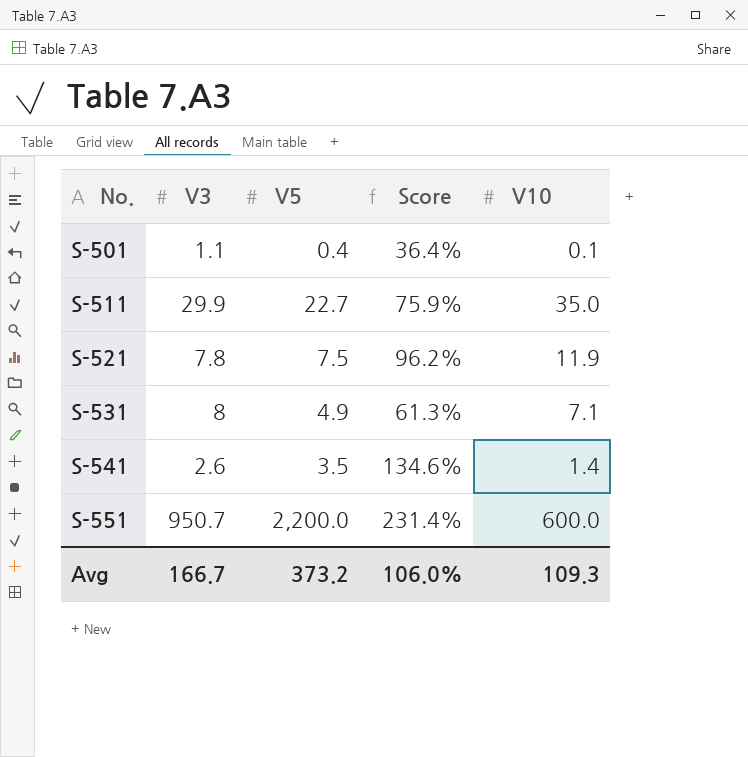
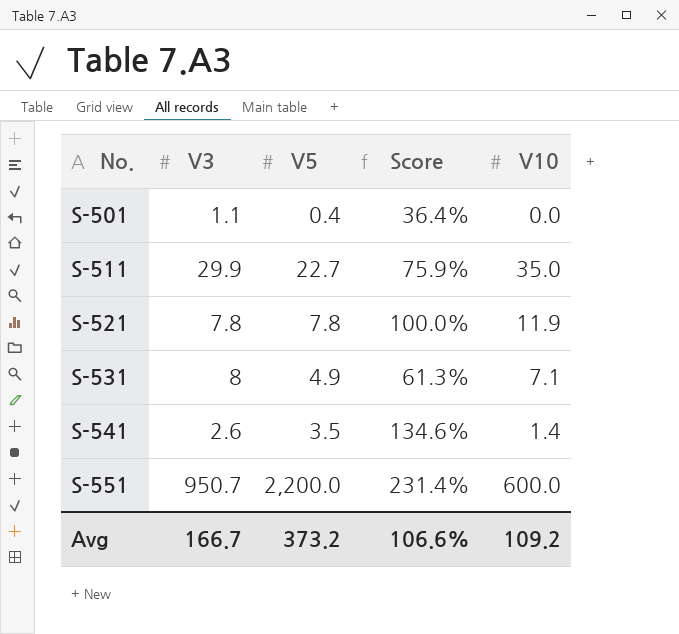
S-501 | V10: 0.1 -> 0.0
S-521 | V5: 7.5 -> 7.8
S-521 | Score: 96.2% -> 100.0%
Avg | Score: 106.0% -> 106.6%
Avg | V10: 109.3 -> 109.2

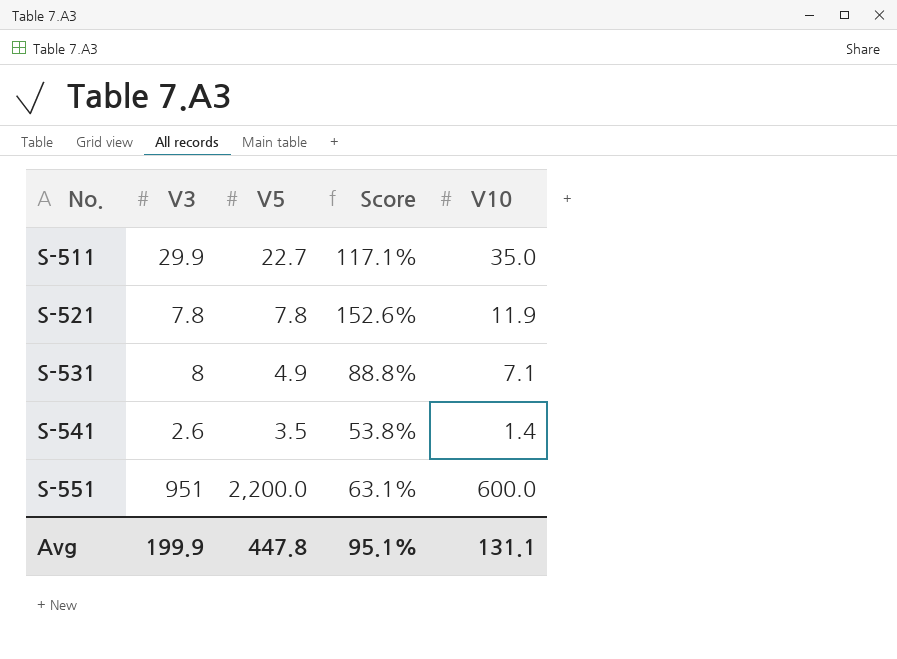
column Score | formula: [V5] / [V3] -> [V10] / [V3]
row S-501: 1.1 | 0.4 | 36.4% | 0.0 -> none
S-551 | V3: 950.7 -> 951
Avg | V3: 166.7 -> 199.9
Avg | V5: 373.2 -> 447.8
Avg | Score: 106.6% -> 95.1%
Avg | V10: 109.2 -> 131.1

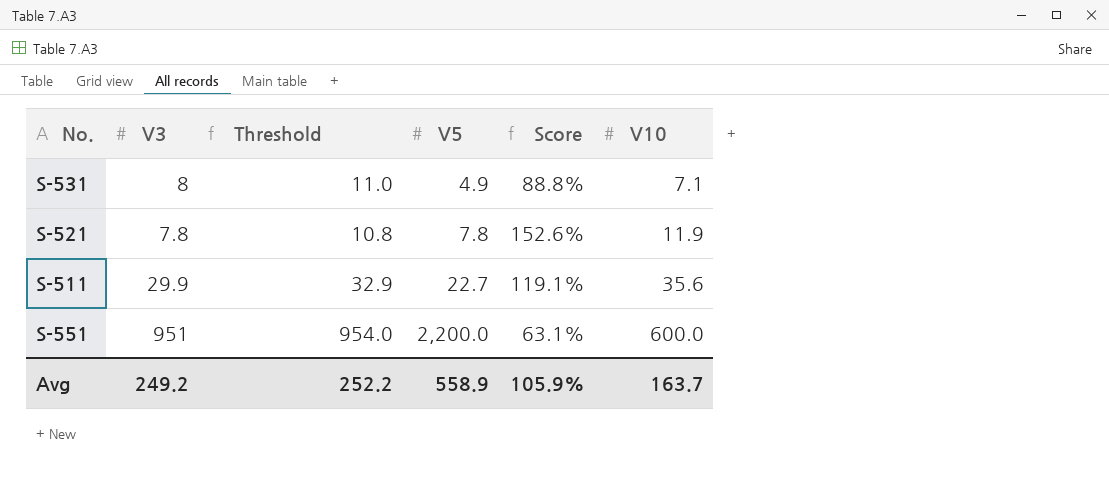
row order: No. ascending -> V5 ascending
column Threshold | formula: none -> [V3] + 3
row S-541: 2.6 | 3.5 | 53.8% | 1.4 -> none
S-511 | Score: 117.1% -> 119.1%
S-511 | V10: 35.0 -> 35.6
Avg | V3: 199.9 -> 249.2
Avg | V5: 447.8 -> 558.9
Avg | Score: 95.1% -> 105.9%
Avg | V10: 131.1 -> 163.7

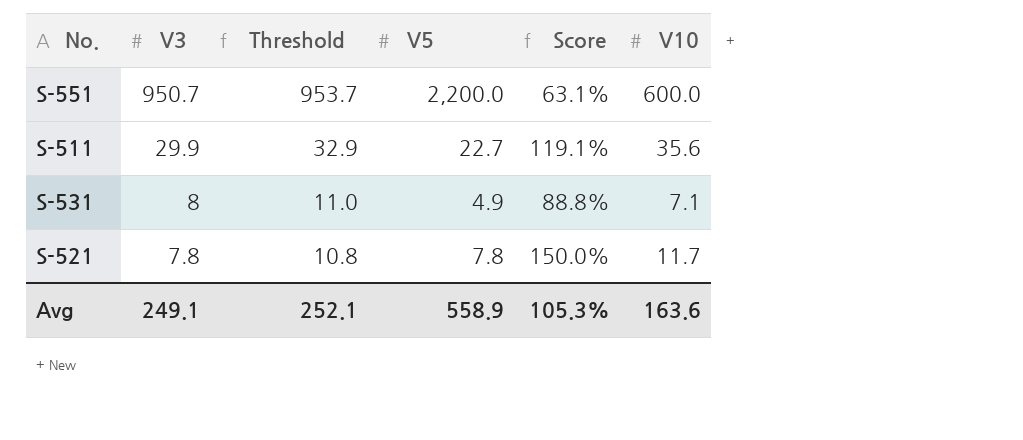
row order: V5 ascending -> V3 descending
S-551 | V3: 951 -> 950.7
S-551 | Threshold: 954.0 -> 953.7
S-521 | Score: 152.6% -> 150.0%
S-521 | V10: 11.9 -> 11.7
Avg | V3: 249.2 -> 249.1
Avg | Threshold: 252.2 -> 252.1
Avg | Score: 105.9% -> 105.3%
Avg | V10: 163.7 -> 163.6

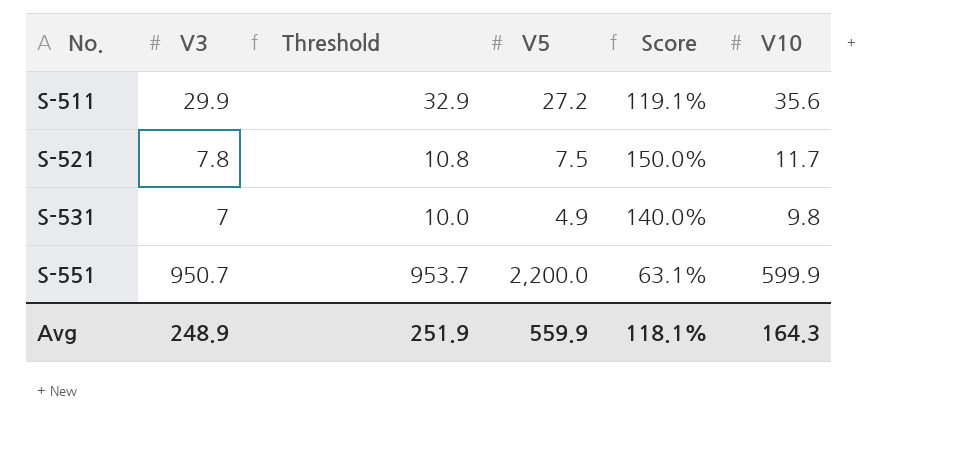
row order: V3 descending -> No. ascending
S-511 | V5: 22.7 -> 27.2
S-521 | V5: 7.8 -> 7.5
S-531 | V3: 8 -> 7
S-531 | Threshold: 11.0 -> 10.0
S-531 | Score: 88.8% -> 140.0%
S-531 | V10: 7.1 -> 9.8
S-551 | V10: 600.0 -> 599.9
Avg | V3: 249.1 -> 248.9
Avg | Threshold: 252.1 -> 251.9
Avg | V5: 558.9 -> 559.9
Avg | Score: 105.3% -> 118.1%
Avg | V10: 163.6 -> 164.3

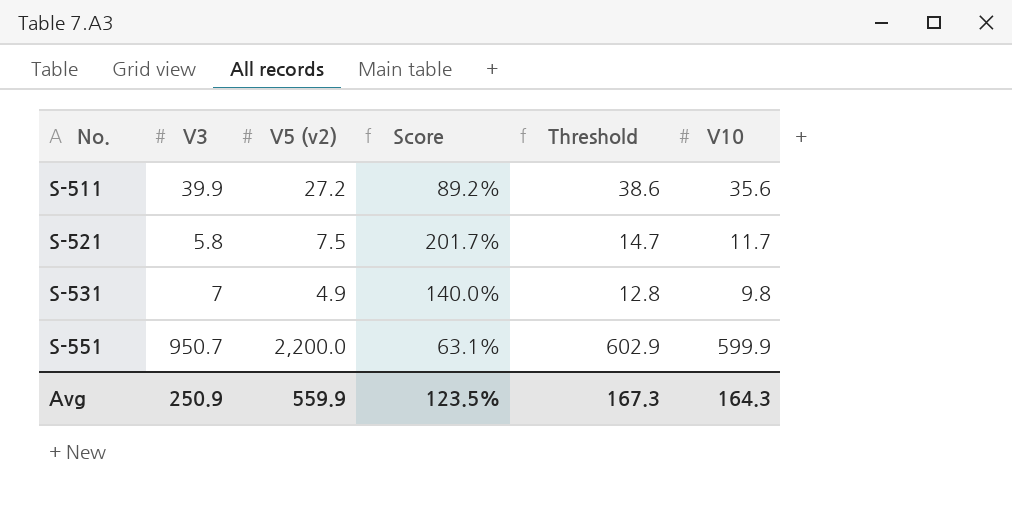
column name: V5 -> V5 (v2)
column Threshold | formula: [V3] + 3 -> [V10] + 3
column Threshold | position: 3 -> 5
S-511 | V3: 29.9 -> 39.9
S-511 | Score: 119.1% -> 89.2%
S-521 | V3: 7.8 -> 5.8
S-521 | Score: 150.0% -> 201.7%
Avg | V3: 248.9 -> 250.9
Avg | Score: 118.1% -> 123.5%
Avg | Threshold: 251.9 -> 167.3

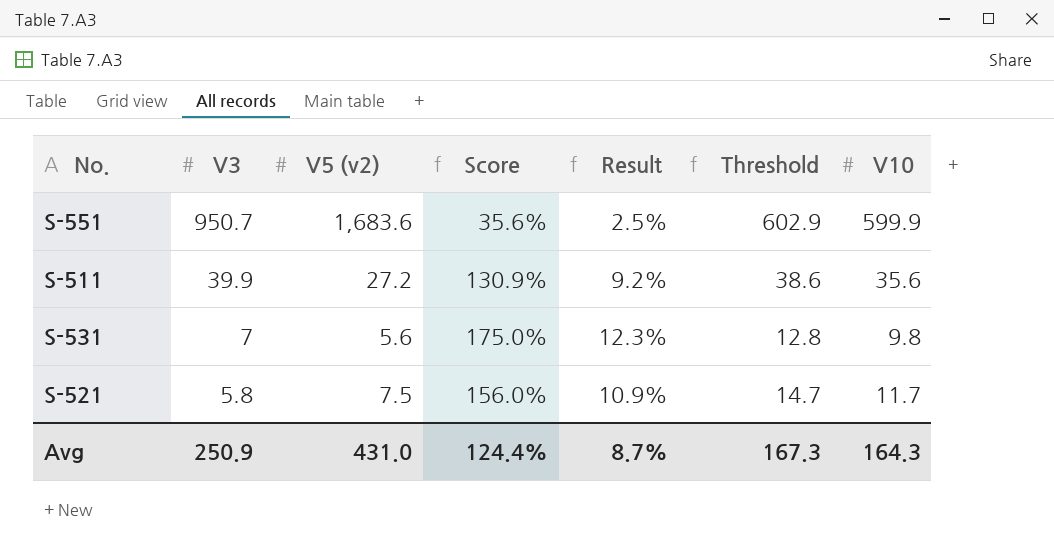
row order: No. ascending -> V3 descending
column Score | formula: [V10] / [V3] -> [V10] / [V5 (v2)]
column Result | formula: none -> [Score] * 0.07
S-551 | V5 (v2): 2,200.0 -> 1,683.6
S-531 | V5 (v2): 4.9 -> 5.6
Avg | V5 (v2): 559.9 -> 431.0
Avg | Score: 123.5% -> 124.4%

